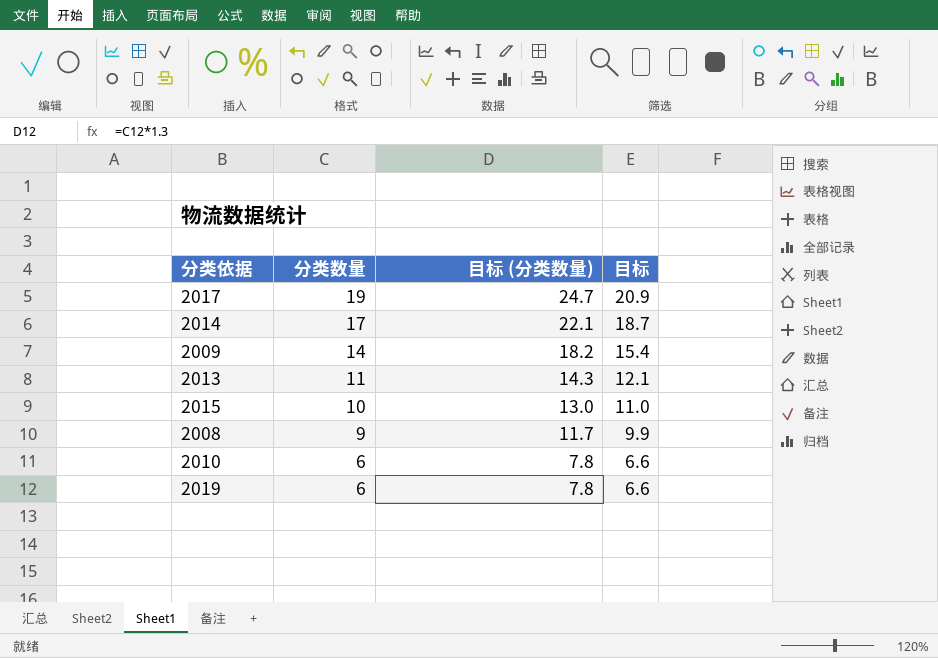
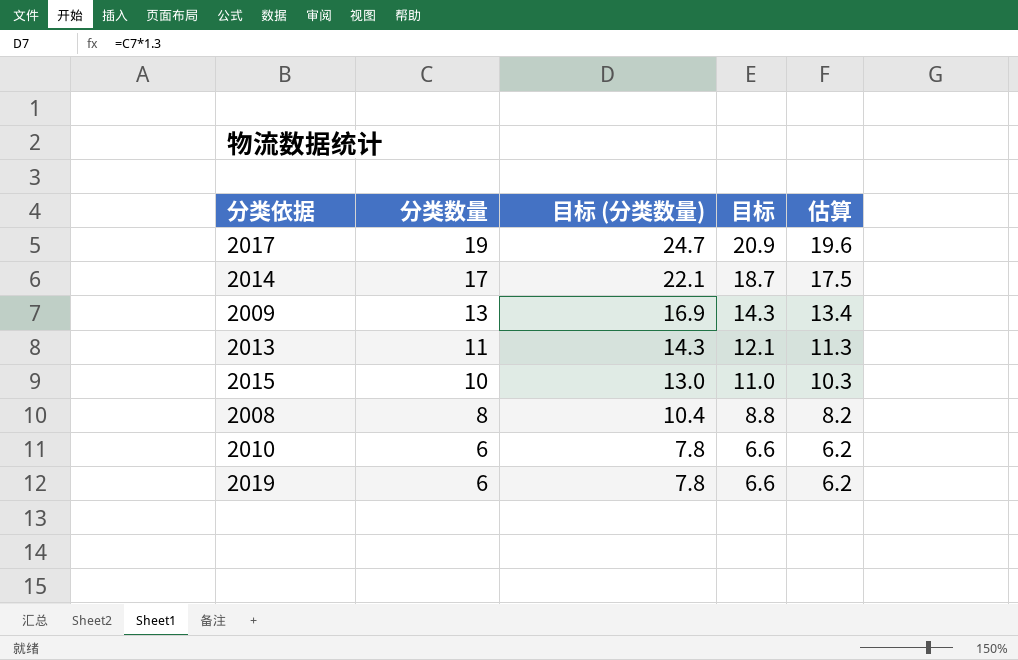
column 估算 | formula: none -> [分类数量] * 1.03
2009 | 分类数量: 14 -> 13
2009 | 目标 (分类数量): 18.2 -> 16.9
2009 | 目标: 15.4 -> 14.3
2008 | 分类数量: 9 -> 8
2008 | 目标 (分类数量): 11.7 -> 10.4
2008 | 目标: 9.9 -> 8.8

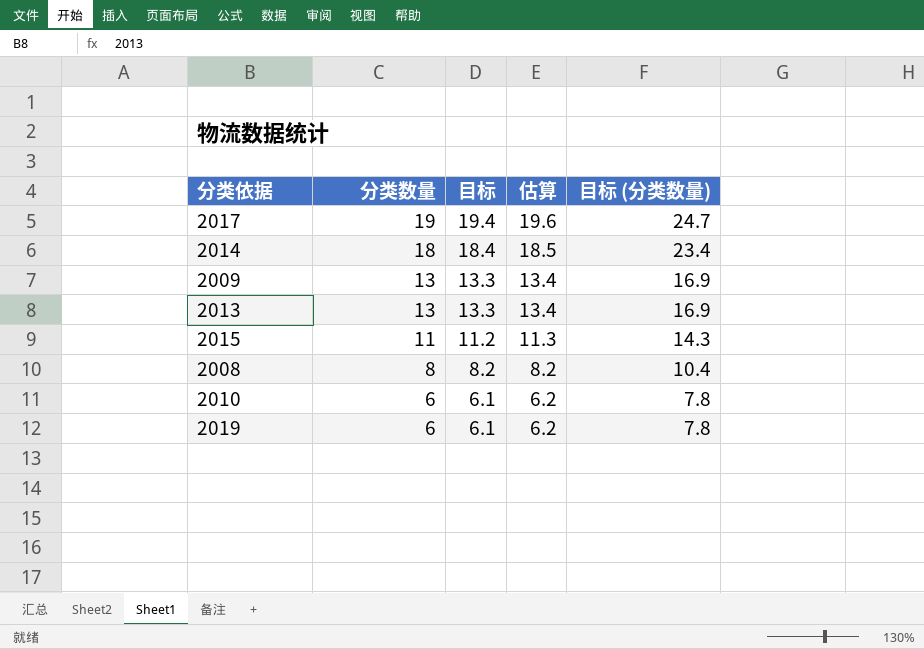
column 目标 | formula: [分类数量] * 1.1 -> [分类数量] * 1.02
column 目标 (分类数量) | position: 3 -> 5
2014 | 分类数量: 17 -> 18
2014 | 估算: 17.5 -> 18.5
2014 | 目标 (分类数量): 22.1 -> 23.4
2013 | 分类数量: 11 -> 13
2013 | 估算: 11.3 -> 13.4
2013 | 目标 (分类数量): 14.3 -> 16.9
2015 | 分类数量: 10 -> 11
2015 | 估算: 10.3 -> 11.3
2015 | 目标 (分类数量): 13.0 -> 14.3

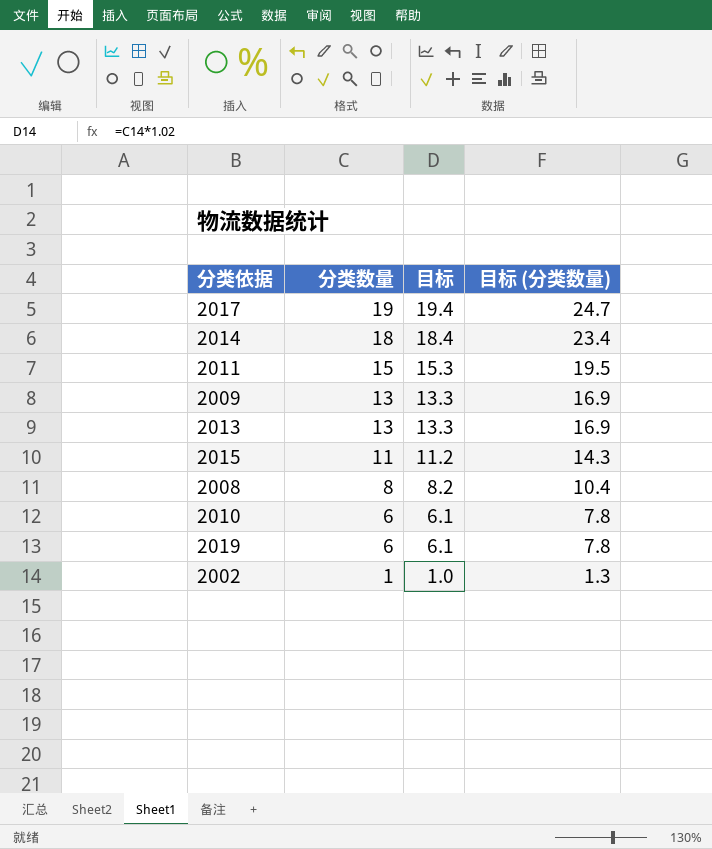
column 估算 | formula: [分类数量] * 1.03 -> none
row 2011: none -> 15 | 15.3 | 19.5
row 2002: none -> 1 | 1.0 | 1.3

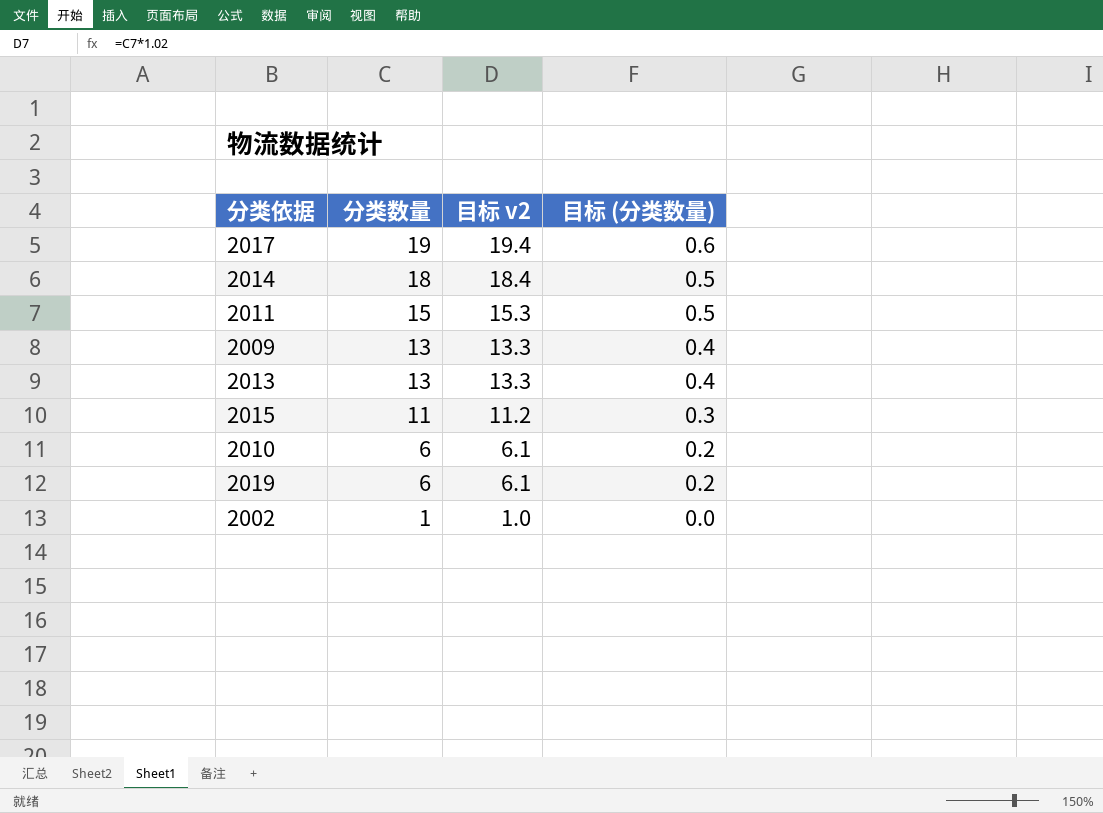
column name: 目标 -> 目标 v2
column 目标 (分类数量) | formula: [分类数量] * 1.3 -> [分类数量] * 0.03
row 2008: 8 | 8.2 | 10.4 -> none

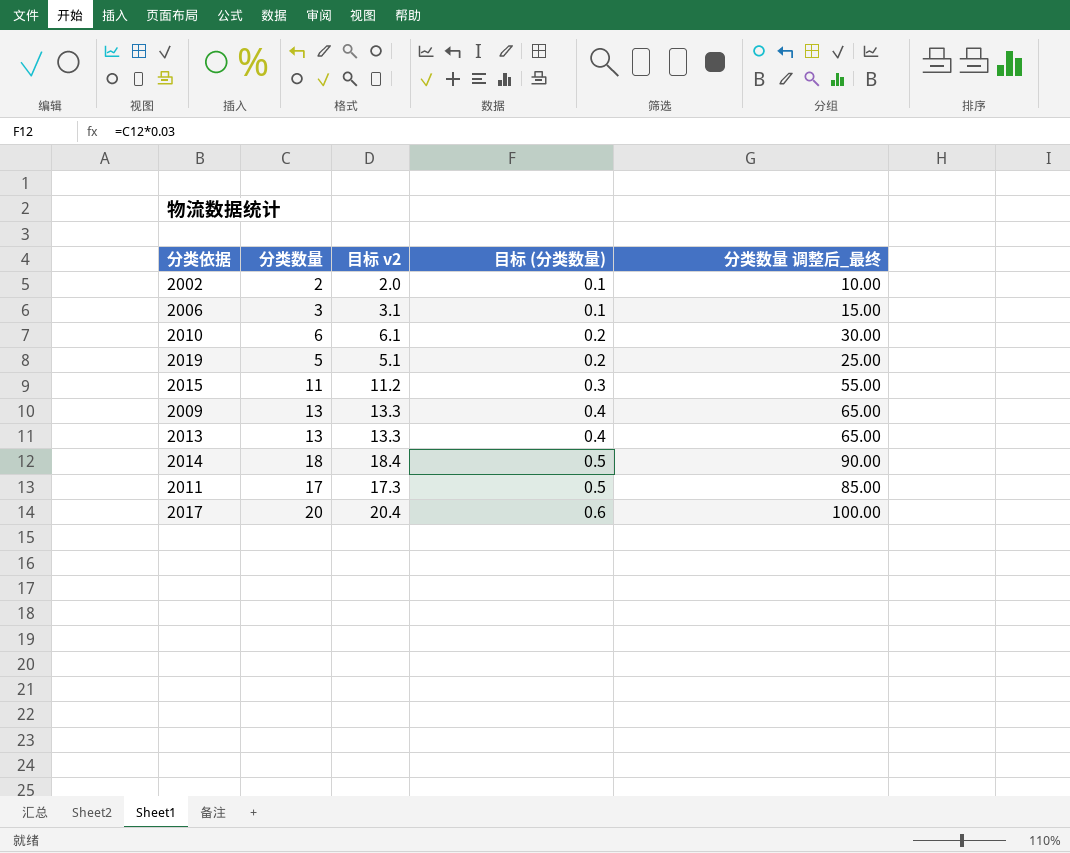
row order: 分类数量 descending -> 目标 (分类数量) ascending
column 分类数量 调整后_最终 | formula: none -> [分类数量] * 5
2002 | 分类数量: 1 -> 2
2002 | 目标 v2: 1.0 -> 2.0
2002 | 目标 (分类数量): 0.0 -> 0.1
row 2006: none -> 3 | 3.1 | 0.1 | 15.00
2019 | 分类数量: 6 -> 5
2019 | 目标 v2: 6.1 -> 5.1
2011 | 分类数量: 15 -> 17
2011 | 目标 v2: 15.3 -> 17.3
2017 | 分类数量: 19 -> 20
2017 | 目标 v2: 19.4 -> 20.4

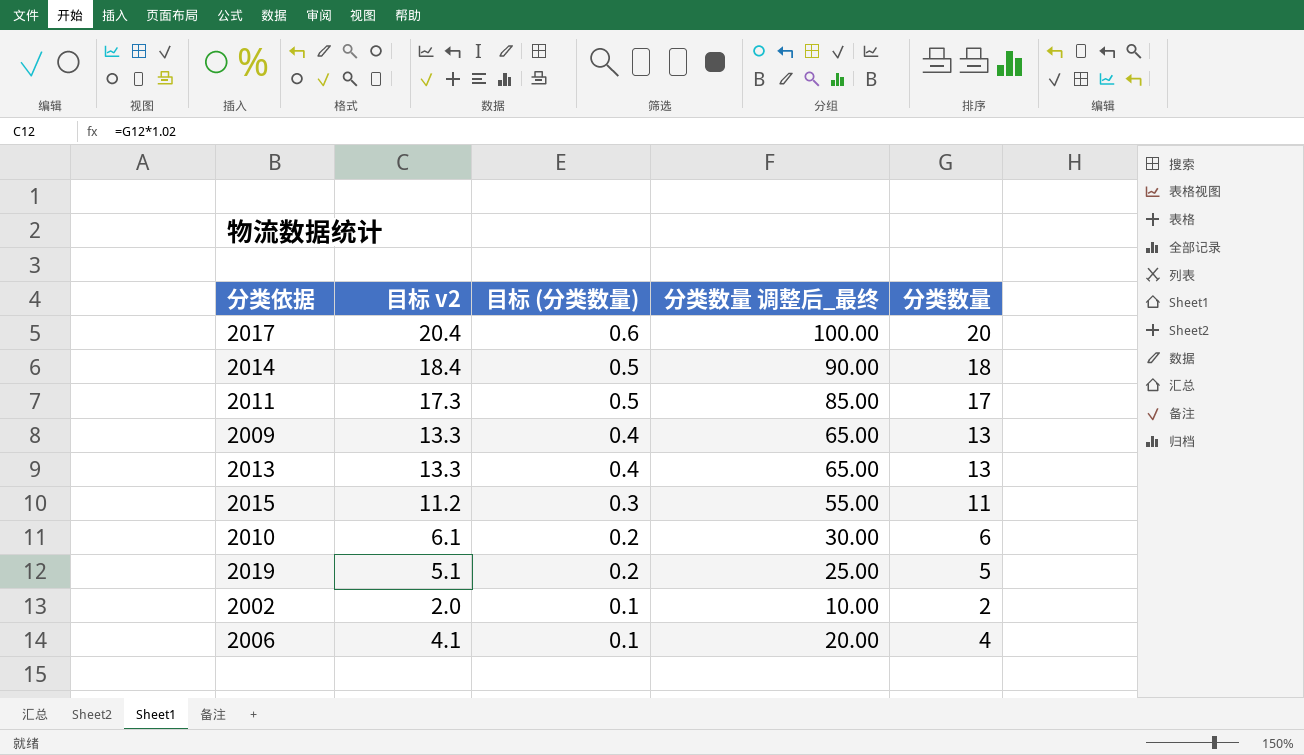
row order: 目标 (分类数量) ascending -> 目标 (分类数量) descending
column 分类数量 | position: 2 -> 5
2006 | 目标 v2: 3.1 -> 4.1
2006 | 分类数量 调整后_最终: 15.00 -> 20.00
2006 | 分类数量: 3 -> 4

